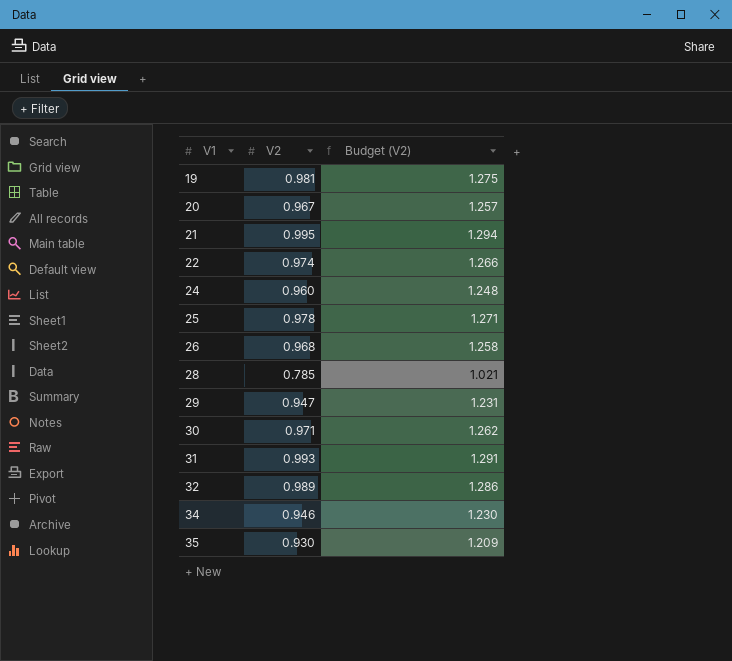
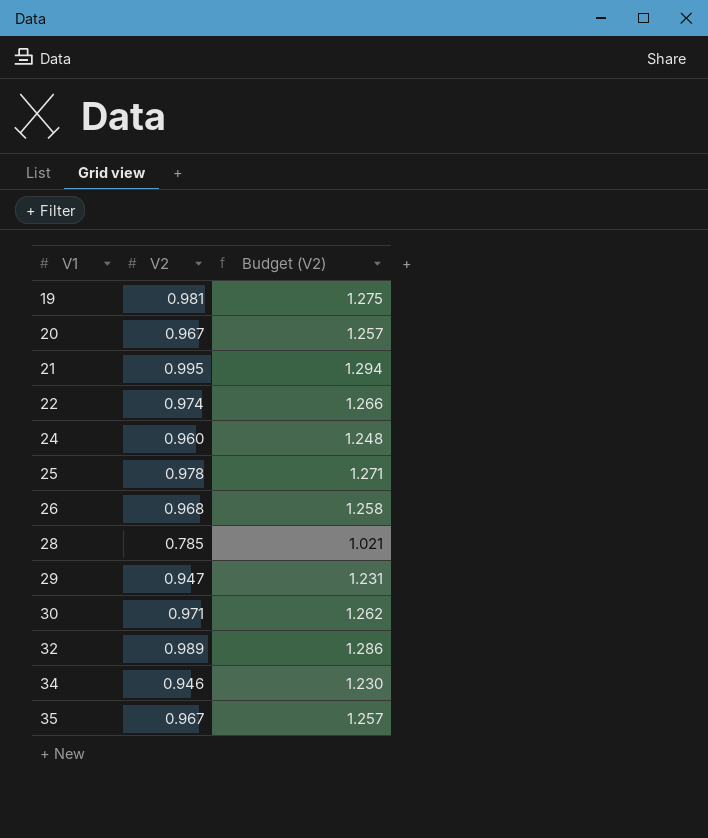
row 31: 0.993 | 1.291 -> none
35 | V2: 0.930 -> 0.967
35 | Budget (V2): 1.209 -> 1.257

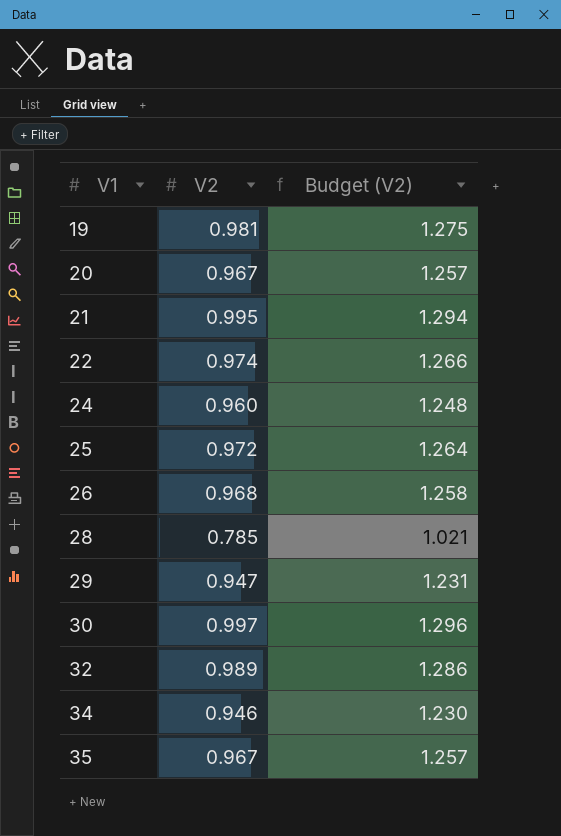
25 | V2: 0.978 -> 0.972
25 | Budget (V2): 1.271 -> 1.264
30 | V2: 0.971 -> 0.997
30 | Budget (V2): 1.262 -> 1.296

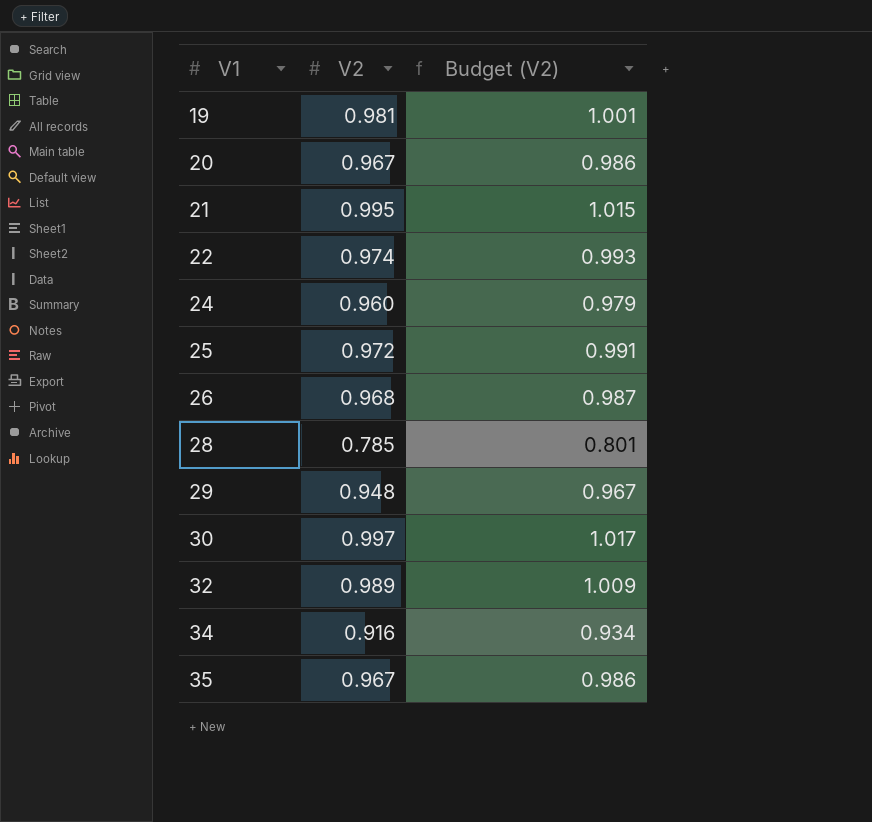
column Budget (V2) | formula: [V2] * 1.3 -> [V2] * 1.02
29 | V2: 0.947 -> 0.948
34 | V2: 0.946 -> 0.916

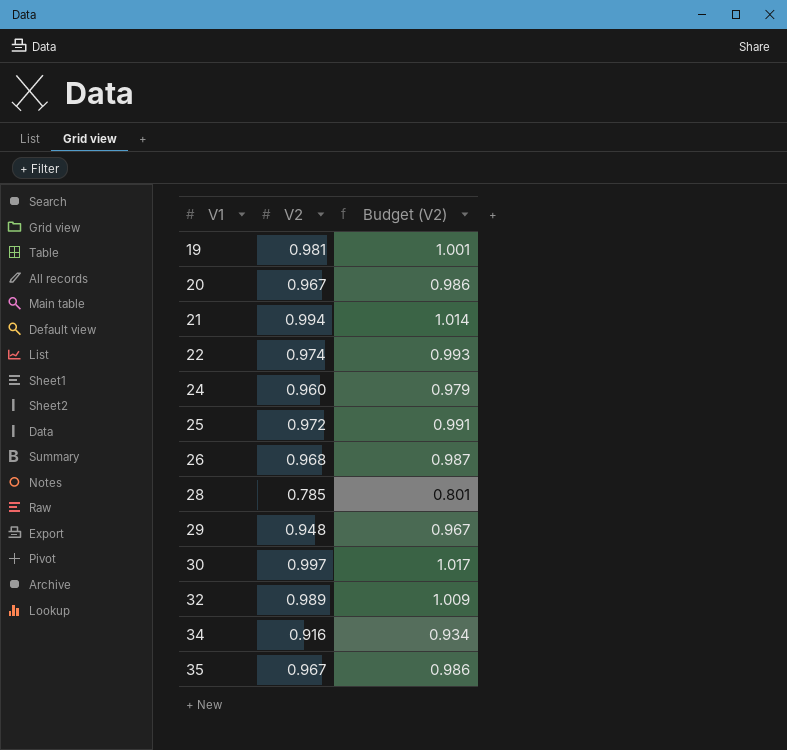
21 | V2: 0.995 -> 0.994
21 | Budget (V2): 1.015 -> 1.014

